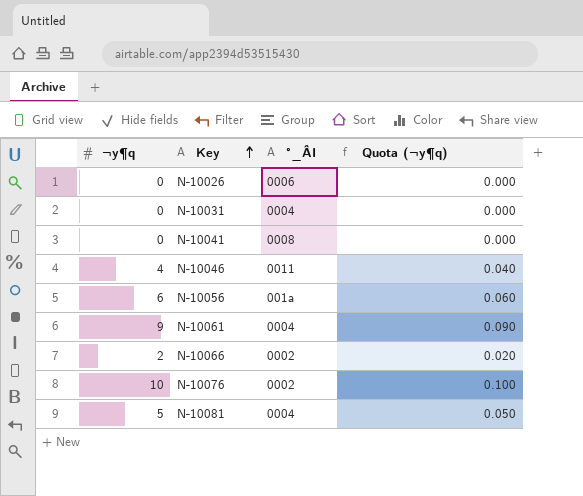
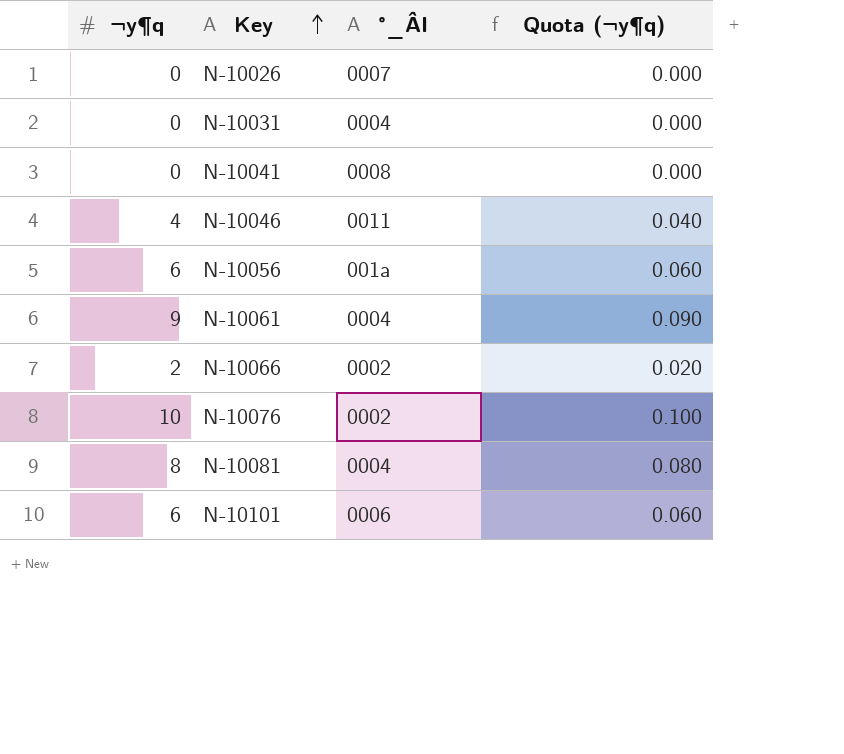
N-10026 | °_ÂI: 0006 -> 0007
N-10081 | ¬y¶q: 5 -> 8
N-10081 | Quota (¬y¶q): 0.050 -> 0.080
row N-10101: none -> 6 | 0006 | 0.060

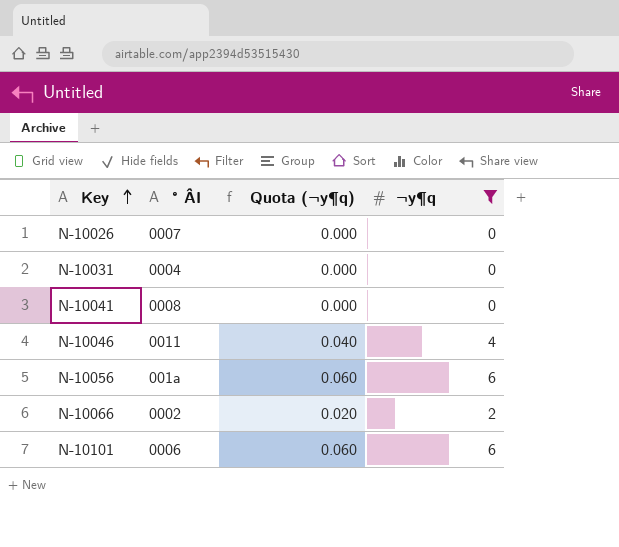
filter: none -> ¬y¶q <= 6
column name: °_ÂI -> ° ÂI
column ¬y¶q | position: 1 -> 4

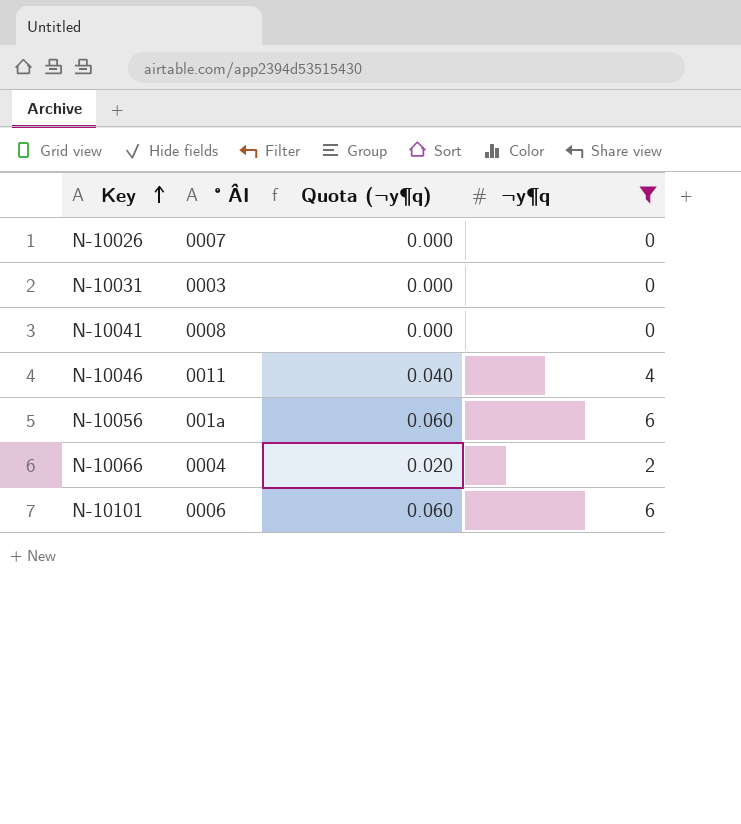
N-10031 | ° ÂI: 0004 -> 0003
N-10066 | ° ÂI: 0002 -> 0004

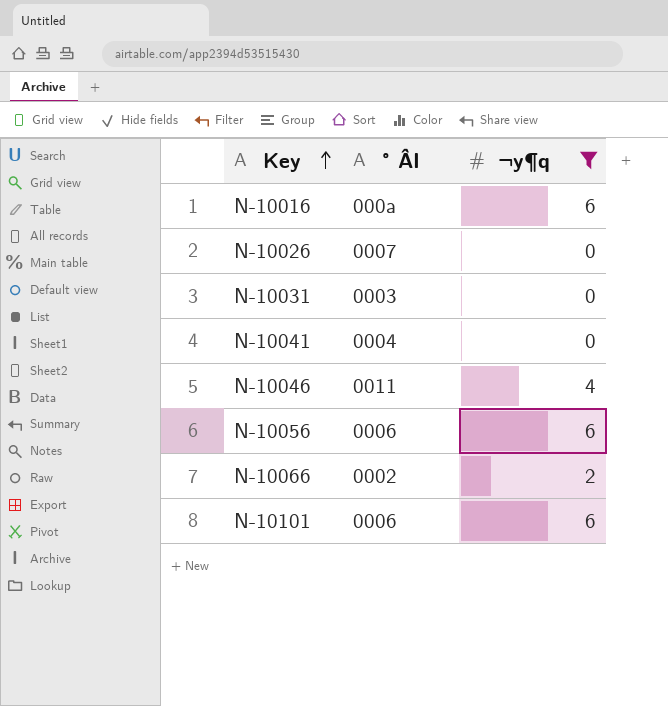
column Quota (¬y¶q) | formula: [¬y¶q] * 0.01 -> none
row N-10016: none -> 000a | 6
N-10041 | ° ÂI: 0008 -> 0004
N-10056 | ° ÂI: 001a -> 0006
N-10066 | ° ÂI: 0004 -> 0002

